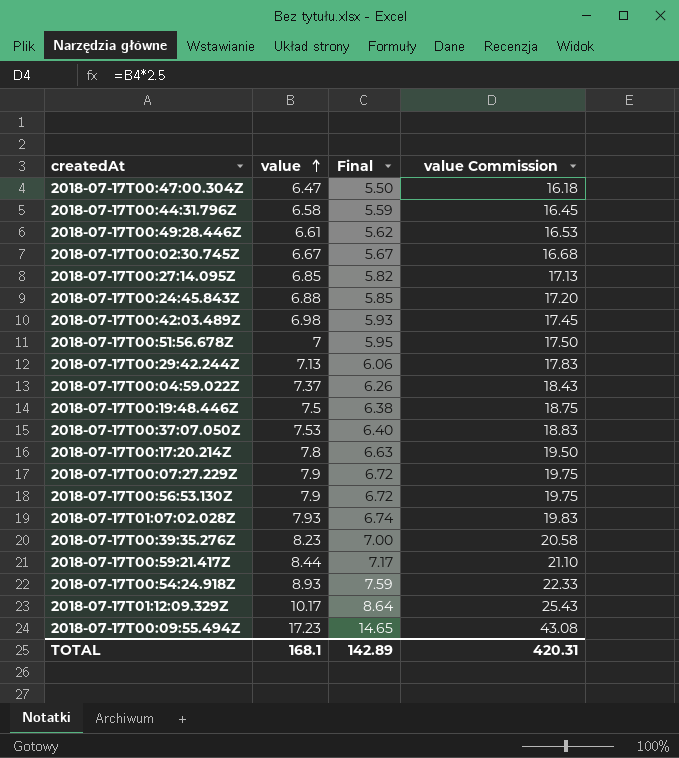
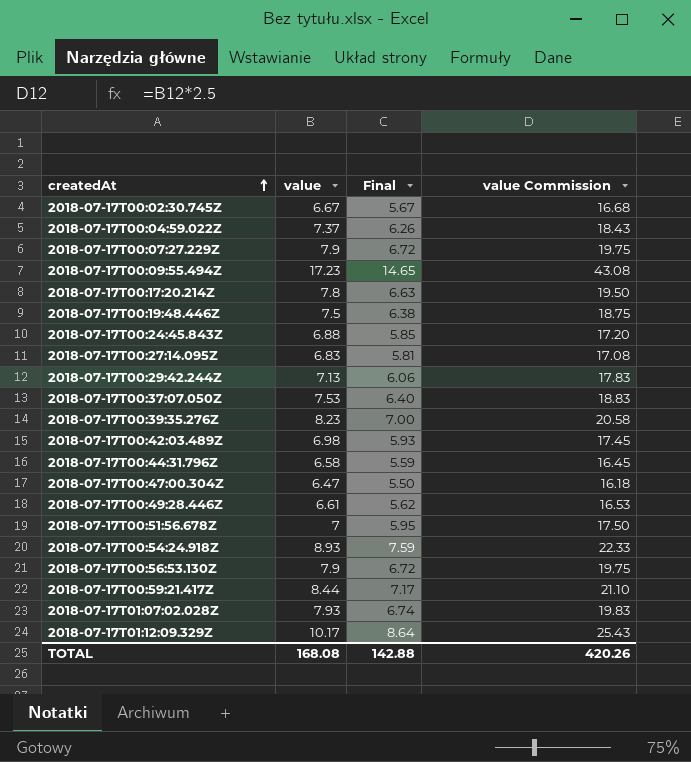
row order: value ascending -> createdAt ascending
2018-07-17T00:27:14.095Z | value: 6.85 -> 6.83
2018-07-17T00:27:14.095Z | Final: 5.82 -> 5.81
2018-07-17T00:27:14.095Z | value Commission: 17.13 -> 17.08
TOTAL | value: 168.1 -> 168.08
TOTAL | Final: 142.89 -> 142.88
TOTAL | value Commission: 420.31 -> 420.26

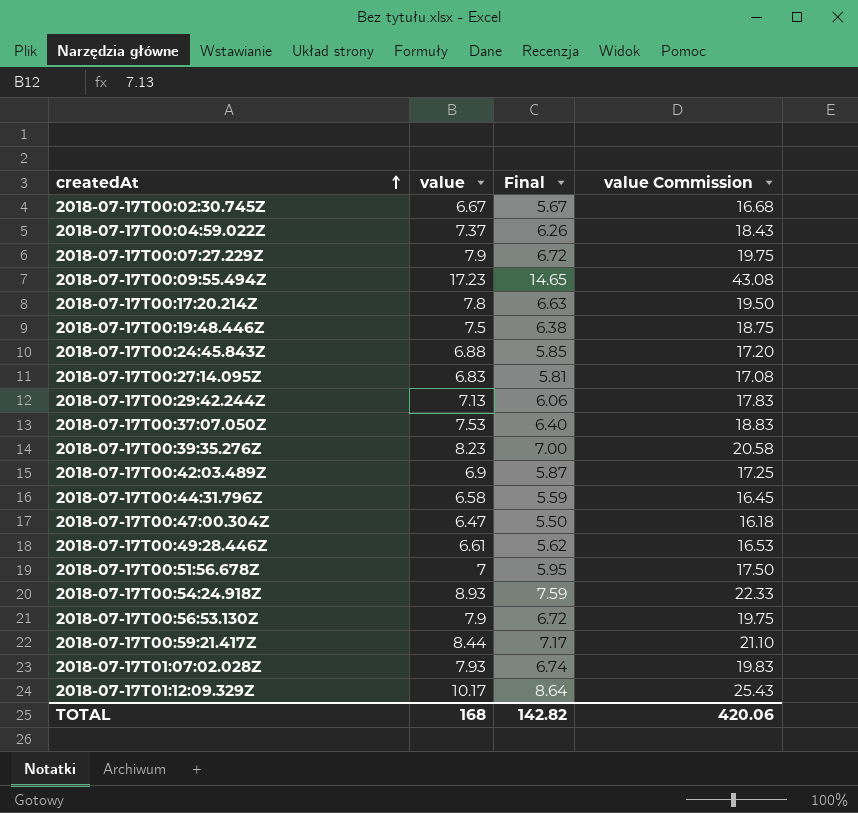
2018-07-17T00:42:03.489Z | value: 6.98 -> 6.9
2018-07-17T00:42:03.489Z | Final: 5.93 -> 5.87
2018-07-17T00:42:03.489Z | value Commission: 17.45 -> 17.25
TOTAL | value: 168.08 -> 168
TOTAL | Final: 142.88 -> 142.82
TOTAL | value Commission: 420.26 -> 420.06

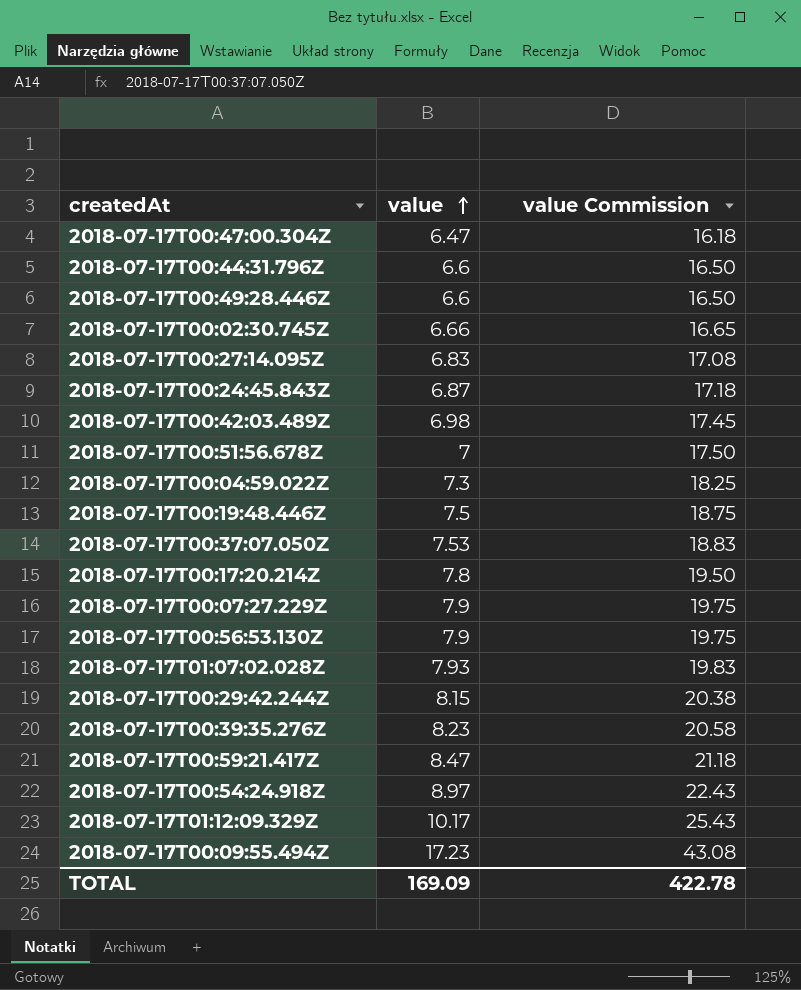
row order: createdAt ascending -> value ascending
column Final | formula: [value] * 0.85 -> none
2018-07-17T00:44:31.796Z | value: 6.58 -> 6.6
2018-07-17T00:44:31.796Z | value Commission: 16.45 -> 16.50
2018-07-17T00:49:28.446Z | value: 6.61 -> 6.6
2018-07-17T00:49:28.446Z | value Commission: 16.53 -> 16.50
2018-07-17T00:02:30.745Z | value: 6.67 -> 6.66
2018-07-17T00:02:30.745Z | value Commission: 16.68 -> 16.65
2018-07-17T00:24:45.843Z | value: 6.88 -> 6.87
2018-07-17T00:24:45.843Z | value Commission: 17.20 -> 17.18
2018-07-17T00:42:03.489Z | value: 6.9 -> 6.98
2018-07-17T00:42:03.489Z | value Commission: 17.25 -> 17.45
2018-07-17T00:04:59.022Z | value: 7.37 -> 7.3
2018-07-17T00:04:59.022Z | value Commission: 18.43 -> 18.25
2018-07-17T00:29:42.244Z | value: 7.13 -> 8.15
2018-07-17T00:29:42.244Z | value Commission: 17.83 -> 20.38
2018-07-17T00:59:21.417Z | value: 8.44 -> 8.47
2018-07-17T00:59:21.417Z | value Commission: 21.10 -> 21.18
2018-07-17T00:54:24.918Z | value: 8.93 -> 8.97
2018-07-17T00:54:24.918Z | value Commission: 22.33 -> 22.43
TOTAL | value: 168 -> 169.09
TOTAL | value Commission: 420.06 -> 422.78

